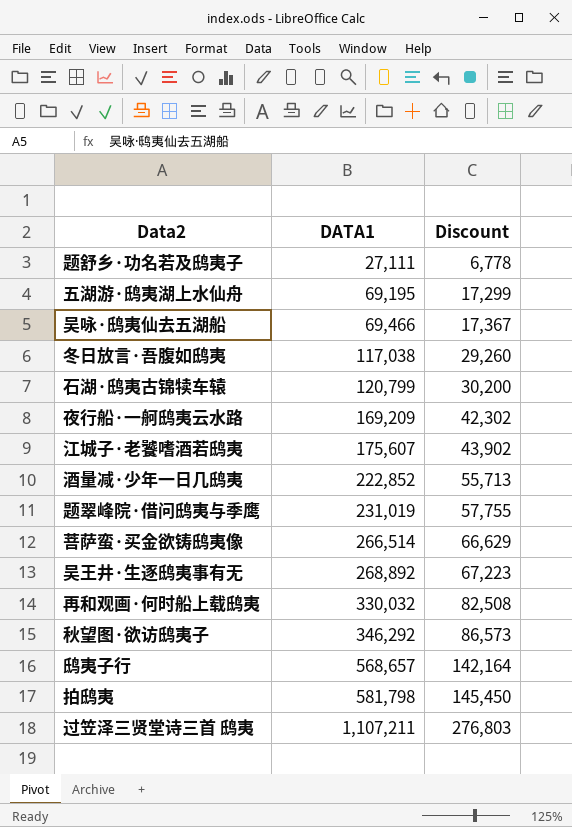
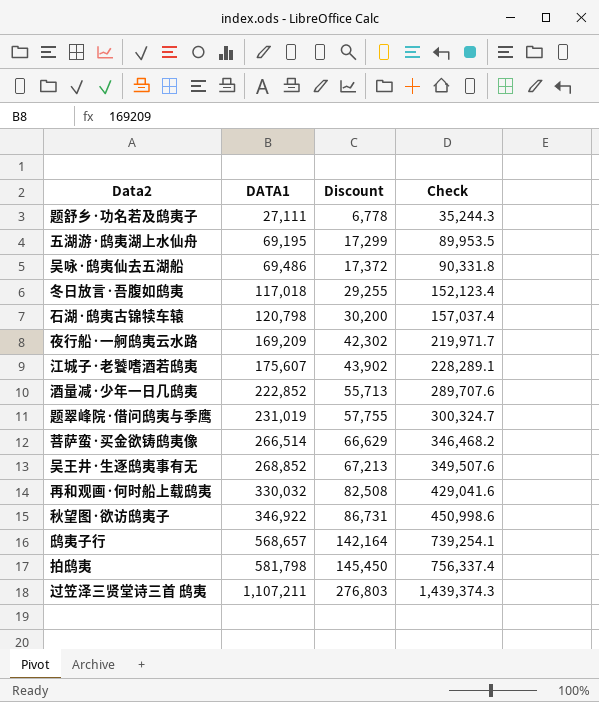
column Check | formula: none -> [DATA1] * 1.3
吴咏·鸱夷仙去五湖船 | DATA1: 69,466 -> 69,486
吴咏·鸱夷仙去五湖船 | Discount: 17,367 -> 17,372
冬日放言·吾腹如鸱夷 | DATA1: 117,038 -> 117,018
冬日放言·吾腹如鸱夷 | Discount: 29,260 -> 29,255
石湖·鸱夷古锦犊车辕 | DATA1: 120,799 -> 120,798
吴王井·生逐鸱夷事有无 | DATA1: 268,892 -> 268,852
吴王井·生逐鸱夷事有无 | Discount: 67,223 -> 67,213
秋望图·欲访鸱夷子 | DATA1: 346,292 -> 346,922
秋望图·欲访鸱夷子 | Discount: 86,573 -> 86,731

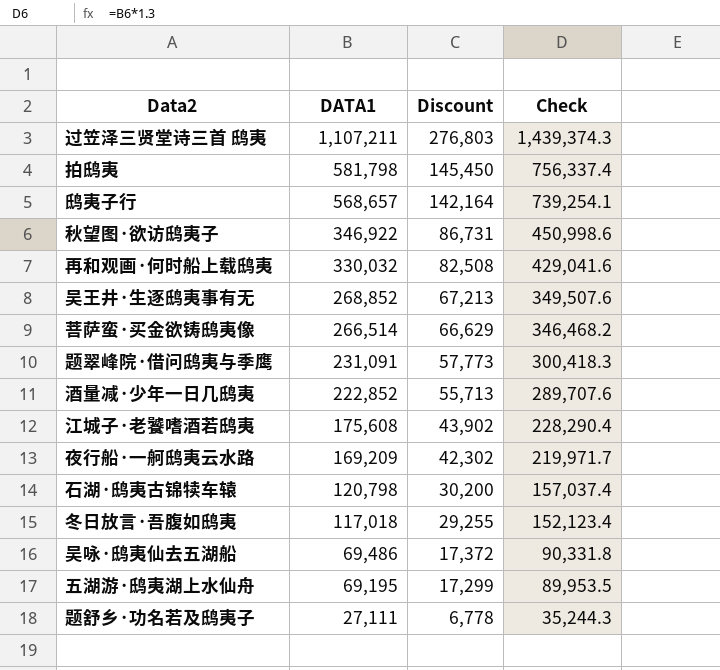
row order: DATA1 ascending -> DATA1 descending
题翠峰院·借问鸱夷与季鹰 | DATA1: 231,019 -> 231,091
题翠峰院·借问鸱夷与季鹰 | Discount: 57,755 -> 57,773
题翠峰院·借问鸱夷与季鹰 | Check: 300,324.7 -> 300,418.3
江城子·老饕嗜酒若鸱夷 | DATA1: 175,607 -> 175,608
江城子·老饕嗜酒若鸱夷 | Check: 228,289.1 -> 228,290.4

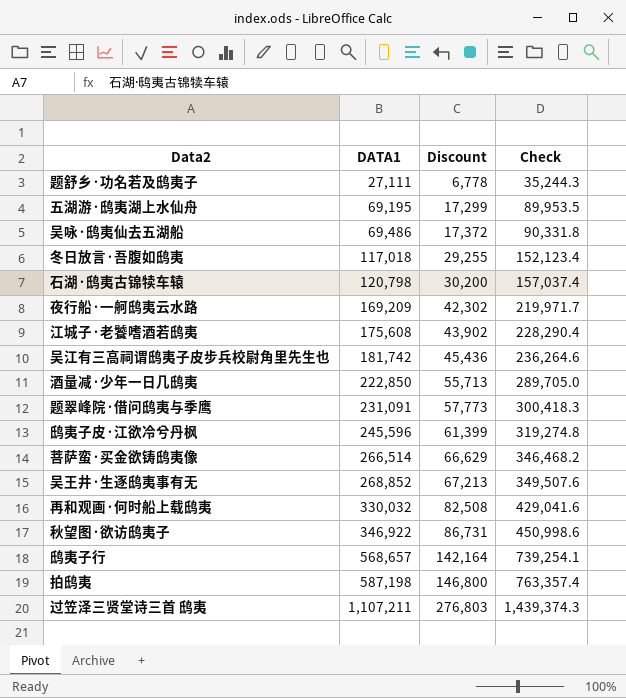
row order: DATA1 descending -> DATA1 ascending
row 吴江有三高祠谓鸱夷子皮步兵校尉角里先生也: none -> 181,742 | 45,436 | 236,264.6
酒量减·少年一日几鸱夷 | DATA1: 222,852 -> 222,850
酒量减·少年一日几鸱夷 | Check: 289,707.6 -> 289,705.0
row 鸱夷子皮·江欲冷兮丹枫: none -> 245,596 | 61,399 | 319,274.8
拍鸱夷 | DATA1: 581,798 -> 587,198
拍鸱夷 | Discount: 145,450 -> 146,800
拍鸱夷 | Check: 756,337.4 -> 763,357.4

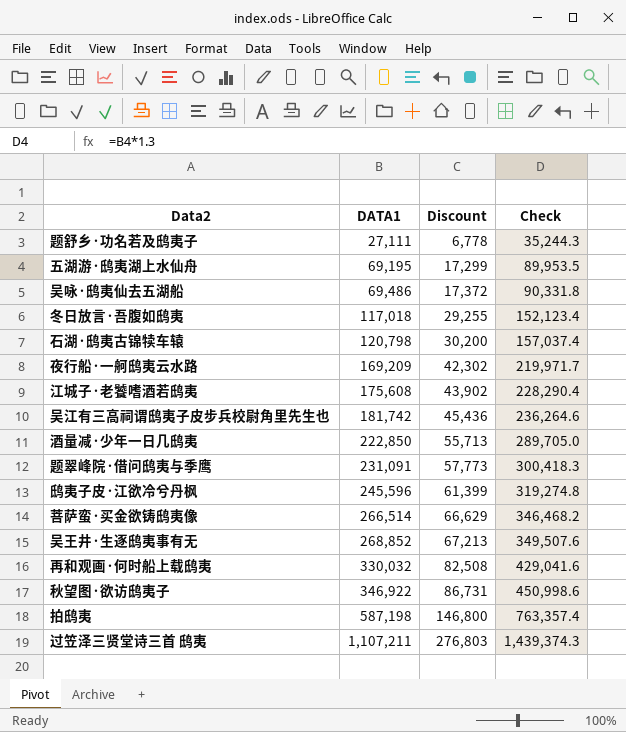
row 鸱夷子行: 568,657 | 142,164 | 739,254.1 -> none

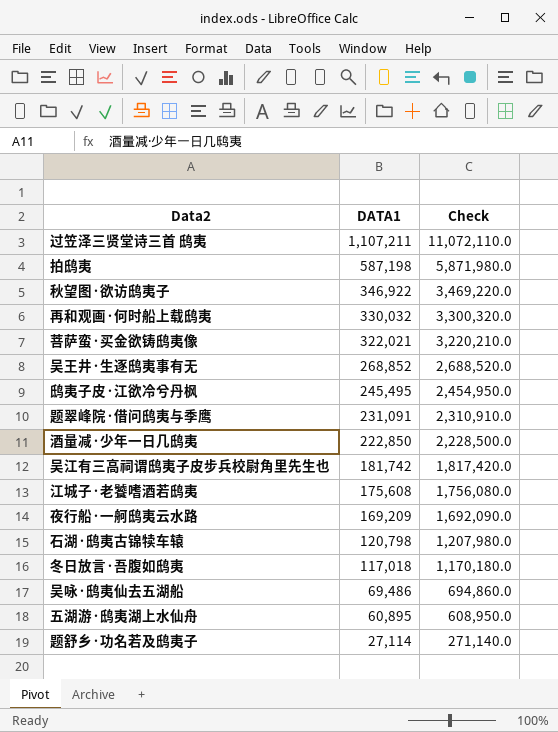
row order: DATA1 ascending -> DATA1 descending
column Discount | formula: [DATA1] * 0.25 -> none
column Check | formula: [DATA1] * 1.3 -> [DATA1] * 10
菩萨蛮·买金欲铸鸱夷像 | DATA1: 266,514 -> 322,021
鸱夷子皮·江欲冷兮丹枫 | DATA1: 245,596 -> 245,495
五湖游·鸱夷湖上水仙舟 | DATA1: 69,195 -> 60,895
题舒乡·功名若及鸱夷子 | DATA1: 27,111 -> 27,114

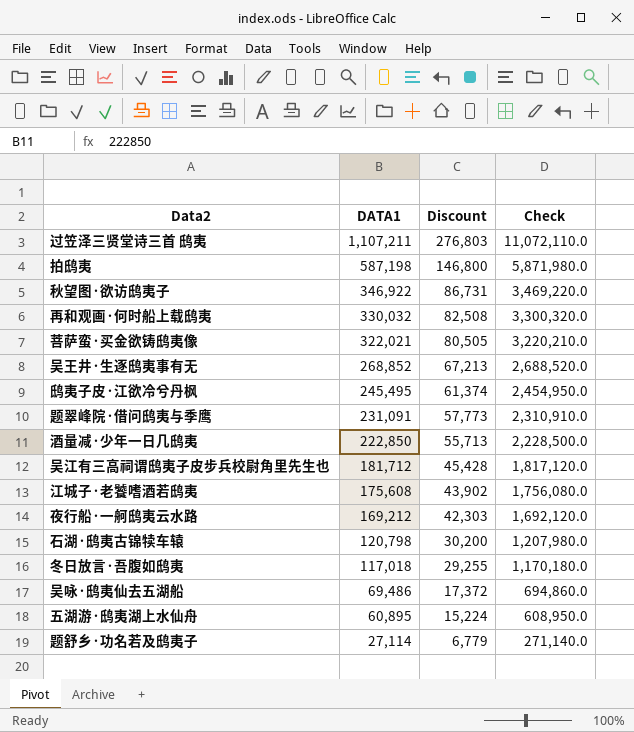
column Discount | formula: none -> [DATA1] * 0.25
吴江有三高祠谓鸱夷子皮步兵校尉角里先生也 | DATA1: 181,742 -> 181,712
吴江有三高祠谓鸱夷子皮步兵校尉角里先生也 | Check: 1,817,420.0 -> 1,817,120.0
夜行船·一舸鸱夷云水路 | DATA1: 169,209 -> 169,212
夜行船·一舸鸱夷云水路 | Check: 1,692,090.0 -> 1,692,120.0

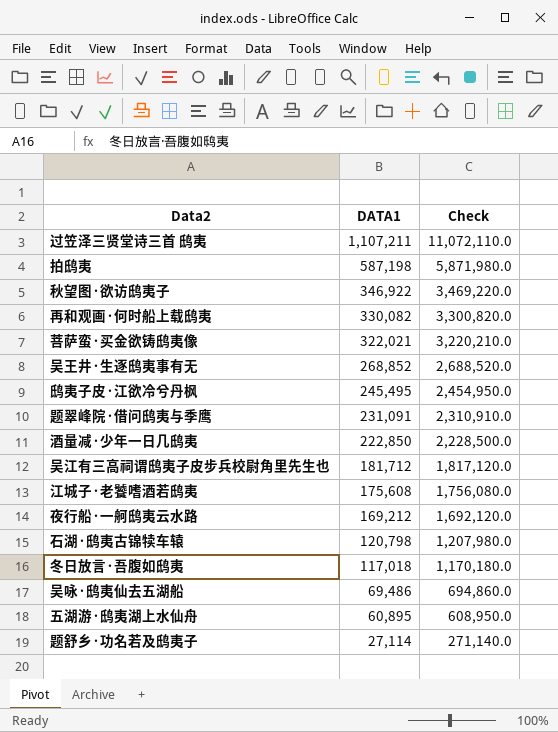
column Discount | formula: [DATA1] * 0.25 -> none
再和观画·何时船上载鸱夷 | DATA1: 330,032 -> 330,082
再和观画·何时船上载鸱夷 | Check: 3,300,320.0 -> 3,300,820.0

